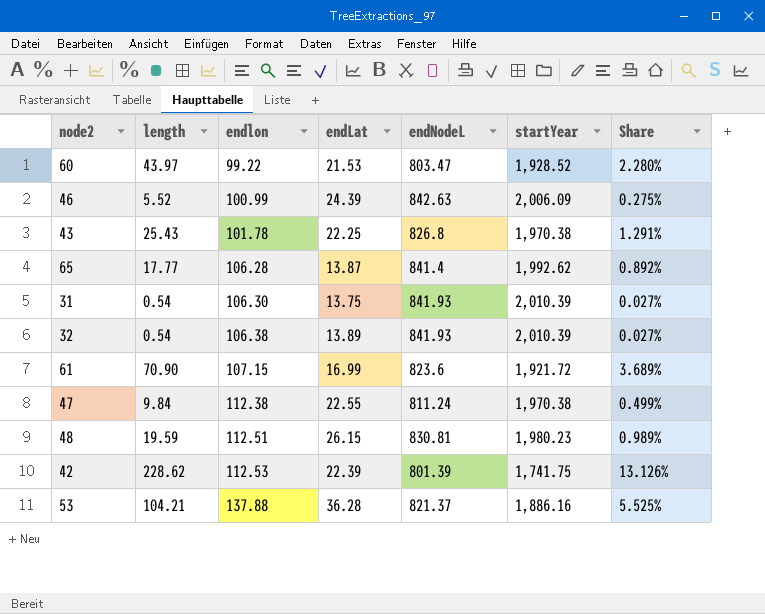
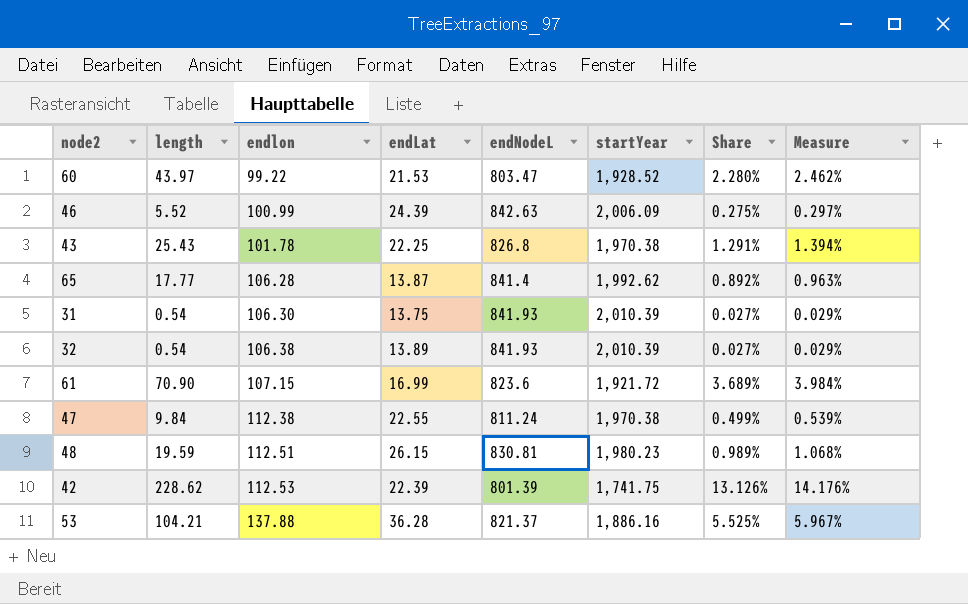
column Measure | formula: none -> [Share] * 1.08

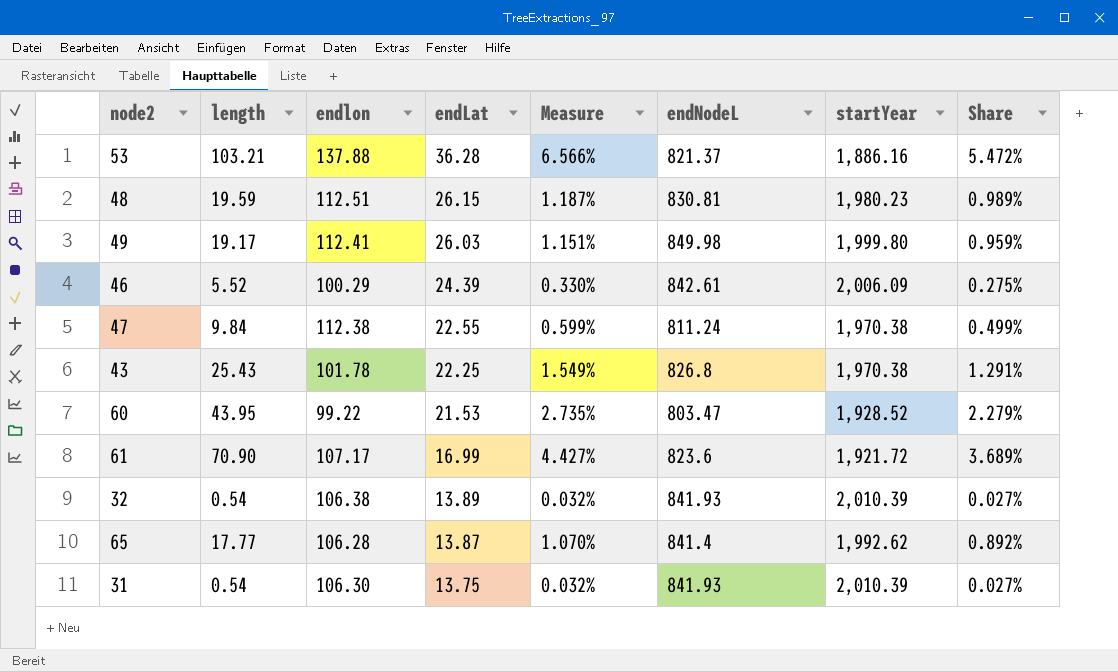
row order: endlon ascending -> endLat descending
column Measure | formula: [Share] * 1.08 -> [Share] * 1.2
column Measure | position: 8 -> 5
row 42: 228.62 | 112.53 | 22.39 | 801.39 | 1,741.75 | 13.126% | 14.176% -> none
53 | length: 104.21 -> 103.21
53 | Share: 5.525% -> 5.472%
row 49: none -> 19.17 | 112.41 | 26.03 | 1.151% | 849.98 | 1,999.80 | 0.959%
46 | endlon: 100.99 -> 100.29
46 | endNodeL: 842.63 -> 842.61
60 | length: 43.97 -> 43.95
60 | Share: 2.280% -> 2.279%
61 | endlon: 107.15 -> 107.17

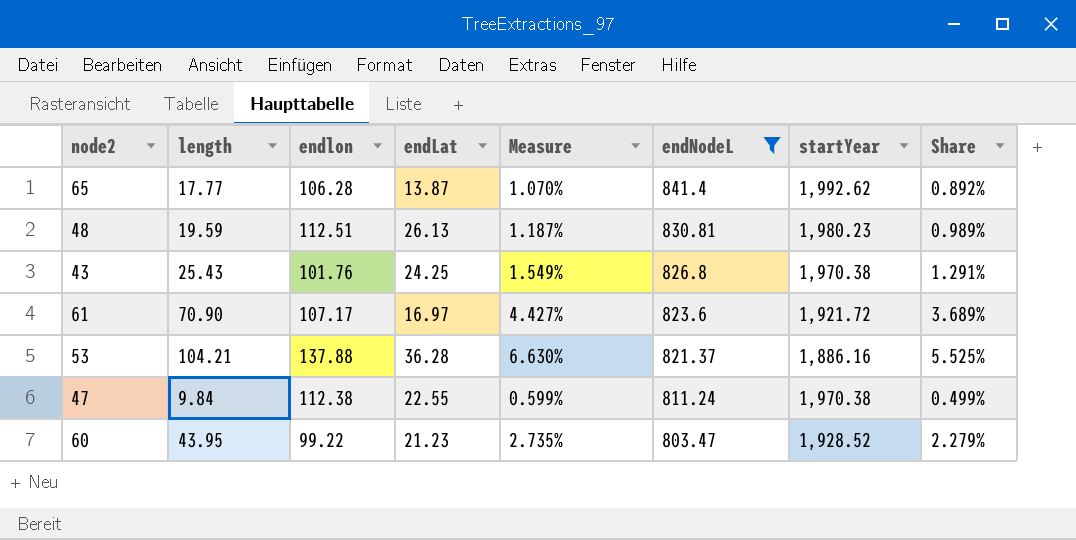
filter: none -> endNodeL <= 841.4
row order: endLat descending -> endNodeL descending
48 | endLat: 26.15 -> 26.13
43 | endlon: 101.78 -> 101.76
43 | endLat: 22.25 -> 24.25
61 | endLat: 16.99 -> 16.97
53 | length: 103.21 -> 104.21
53 | Measure: 6.566% -> 6.630%
53 | Share: 5.472% -> 5.525%
60 | endLat: 21.53 -> 21.23

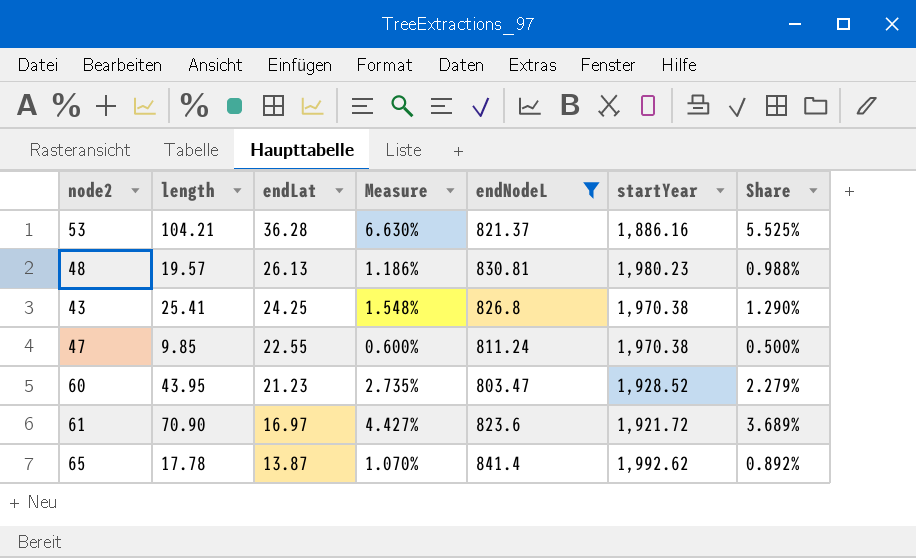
row order: endNodeL descending -> endLat descending
column endlon | position: 3 -> none
48 | length: 19.59 -> 19.57
48 | Measure: 1.187% -> 1.186%
48 | Share: 0.989% -> 0.988%
43 | length: 25.43 -> 25.41
43 | Measure: 1.549% -> 1.548%
43 | Share: 1.291% -> 1.290%
47 | length: 9.84 -> 9.85
47 | Measure: 0.599% -> 0.600%
47 | Share: 0.499% -> 0.500%
65 | length: 17.77 -> 17.78

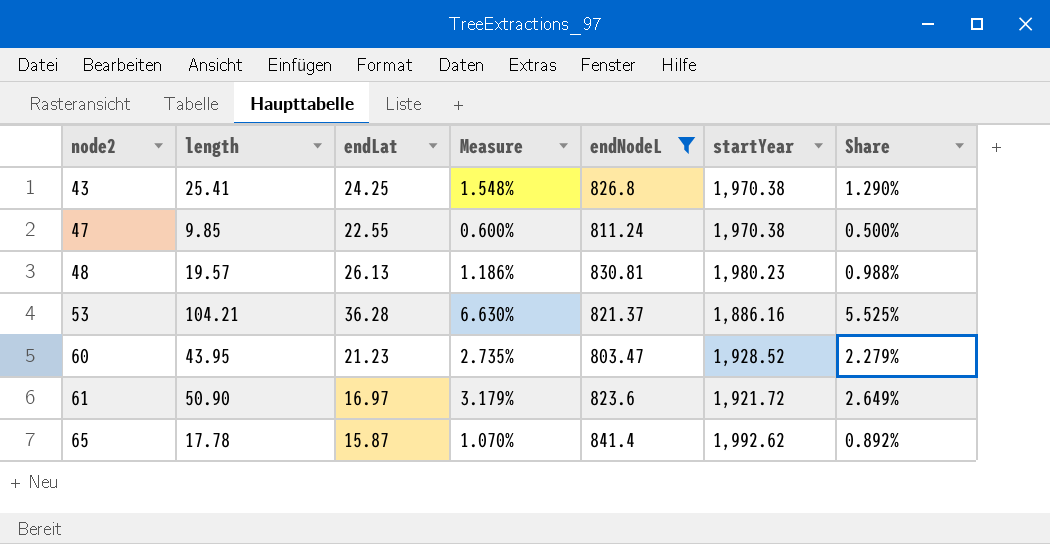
row order: endLat descending -> node2 ascending
61 | length: 70.90 -> 50.90
61 | Measure: 4.427% -> 3.179%
61 | Share: 3.689% -> 2.649%
65 | endLat: 13.87 -> 15.87

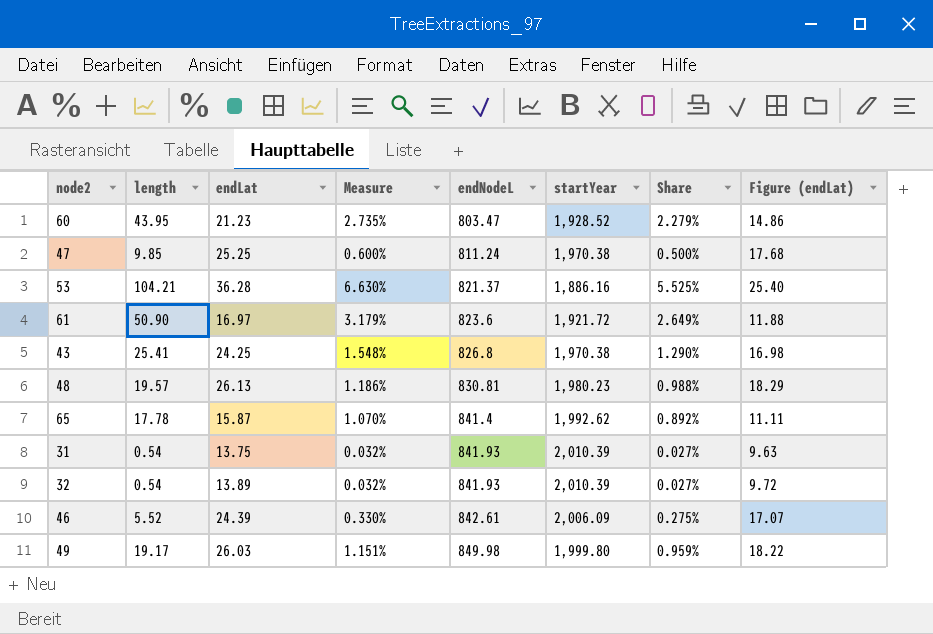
filter: endNodeL <= 841.4 -> none
row order: node2 ascending -> endNodeL ascending
column Figure (endLat) | formula: none -> [endLat] * 0.7
47 | endLat: 22.55 -> 25.25

